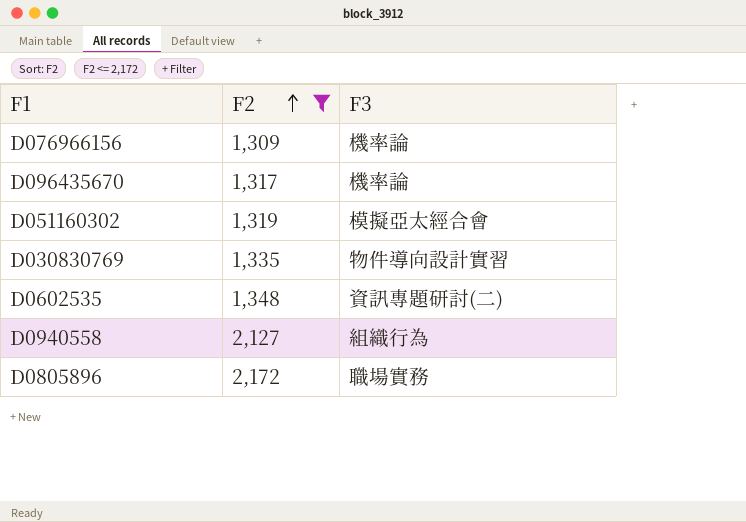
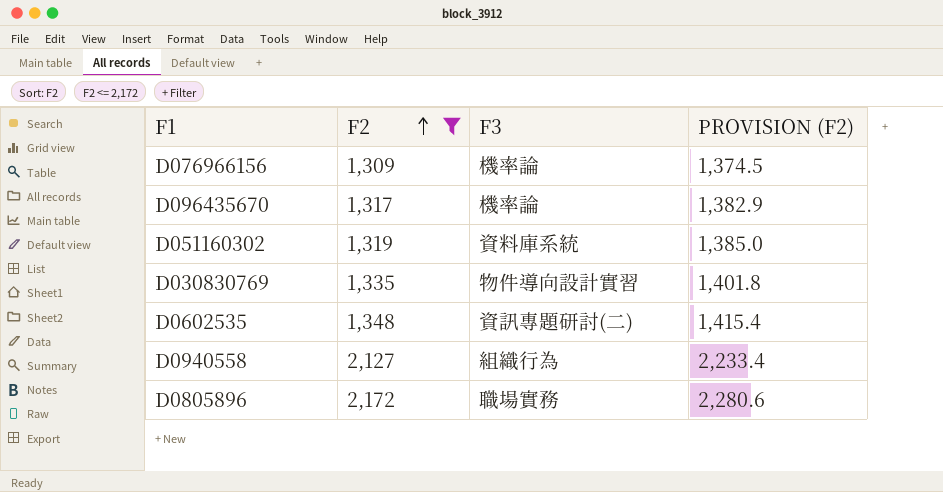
column PROVISION (F2) | formula: none -> [F2] * 1.05
D051160302 | F3: 模擬亞太經合會 -> 資料庫系統

